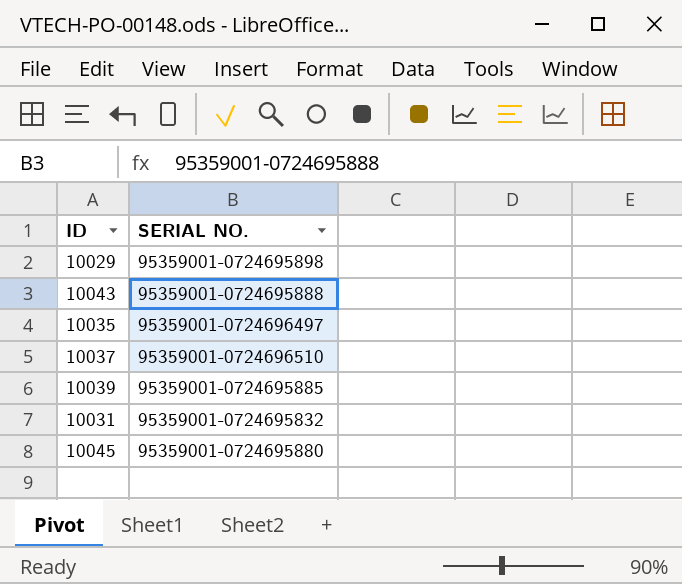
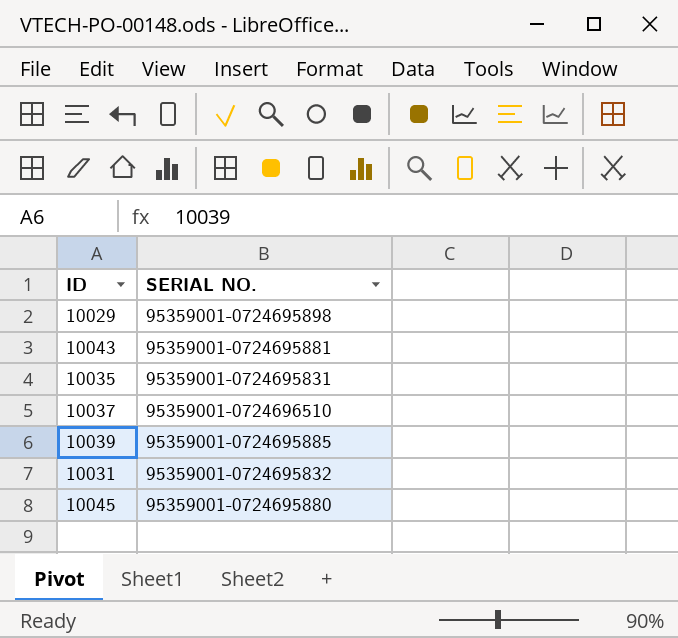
10043 | SERIAL NO.: 95359001-0724695888 -> 95359001-0724695881
10035 | SERIAL NO.: 95359001-0724696497 -> 95359001-0724695831

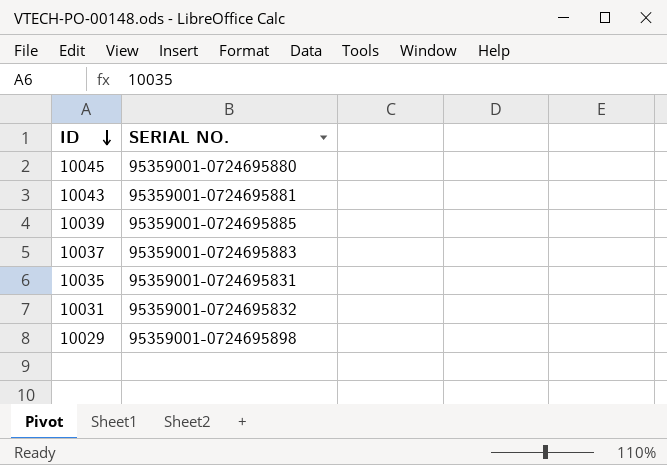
row order: none -> ID descending
10037 | SERIAL NO.: 95359001-0724696510 -> 95359001-0724695883

